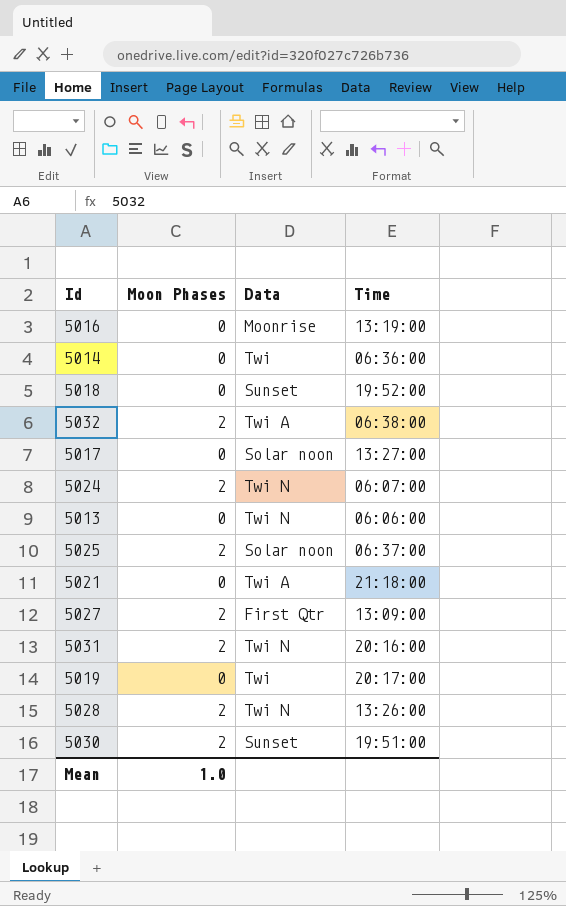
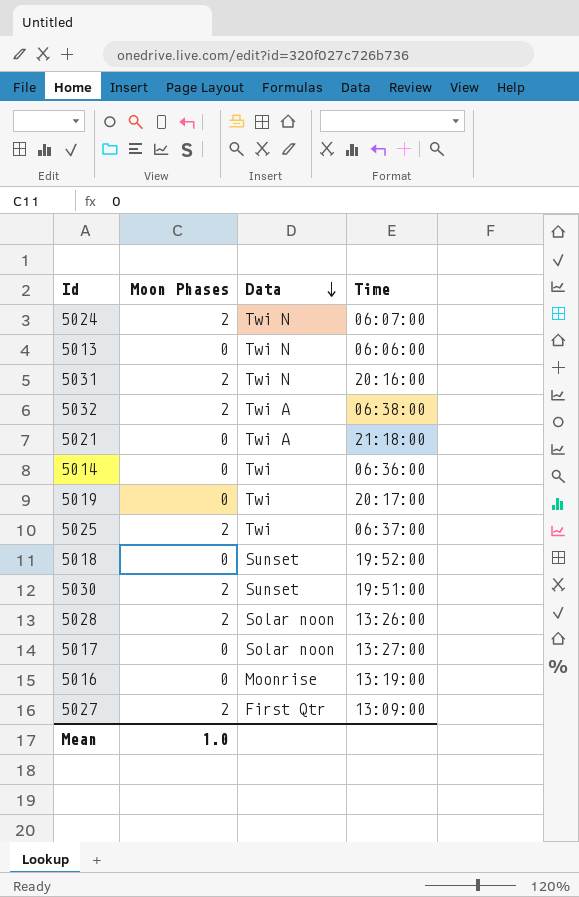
row order: none -> Data descending
5025 | Data: Solar noon -> Twi
5028 | Data: Twi N -> Solar noon

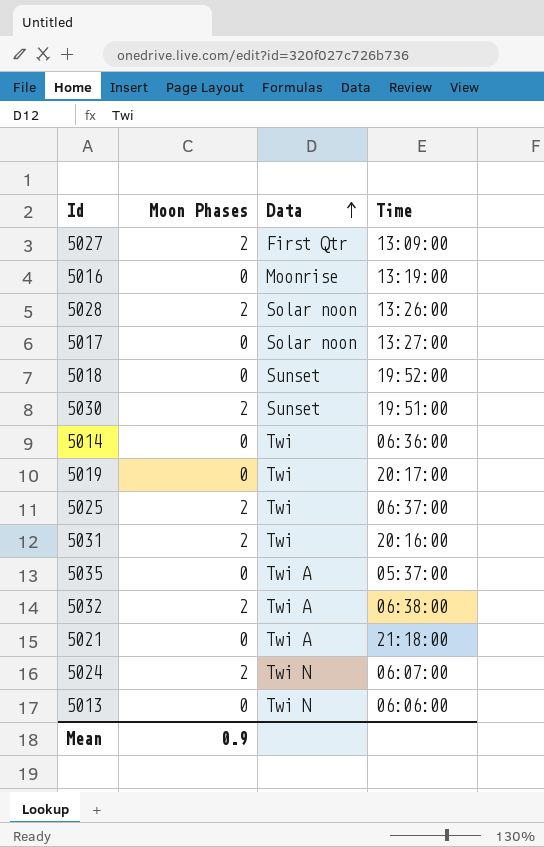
row order: Data descending -> Data ascending
5031 | Data: Twi N -> Twi
row 5035: none -> 0 | Twi A | 05:37:00
Mean | Moon Phases: 1.0 -> 0.9

